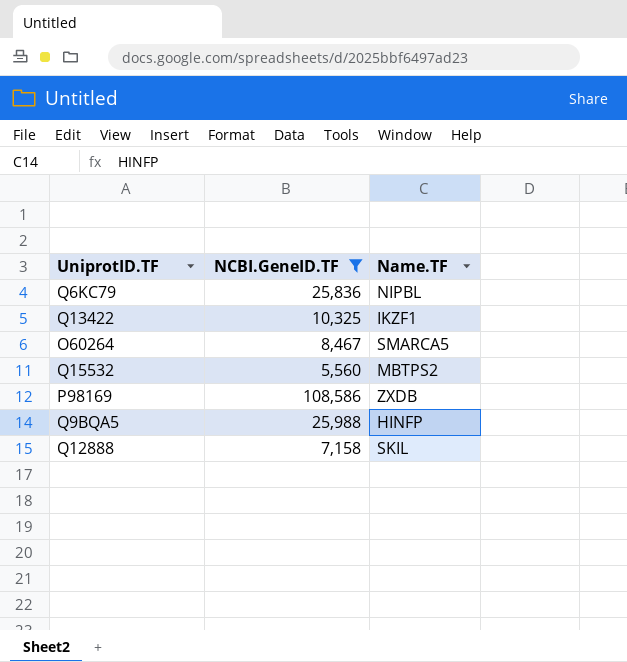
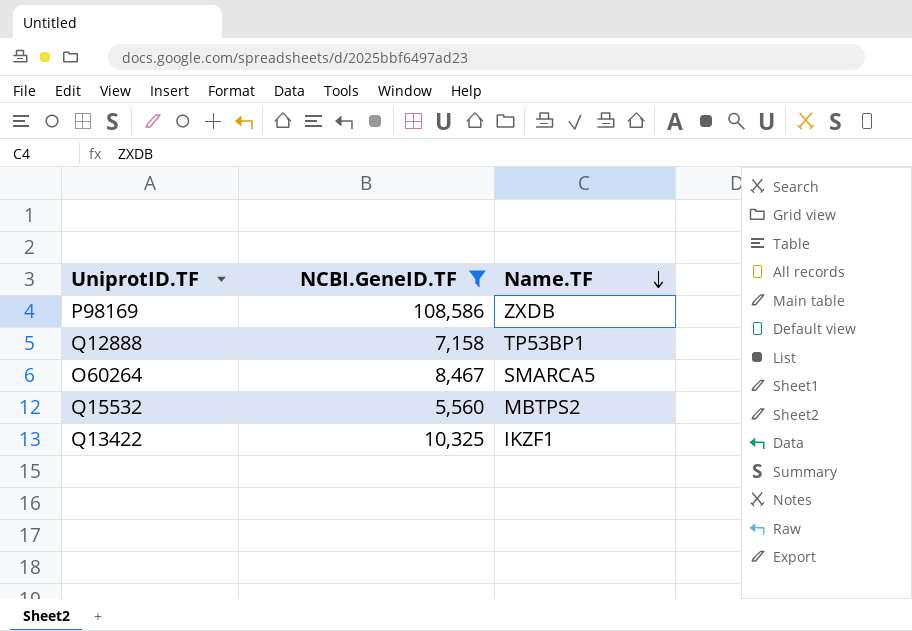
row order: none -> Name.TF descending
row Q6KC79: 25,836 | NIPBL -> none
row Q9BQA5: 25,988 | HINFP -> none
Q12888 | Name.TF: SKIL -> TP53BP1

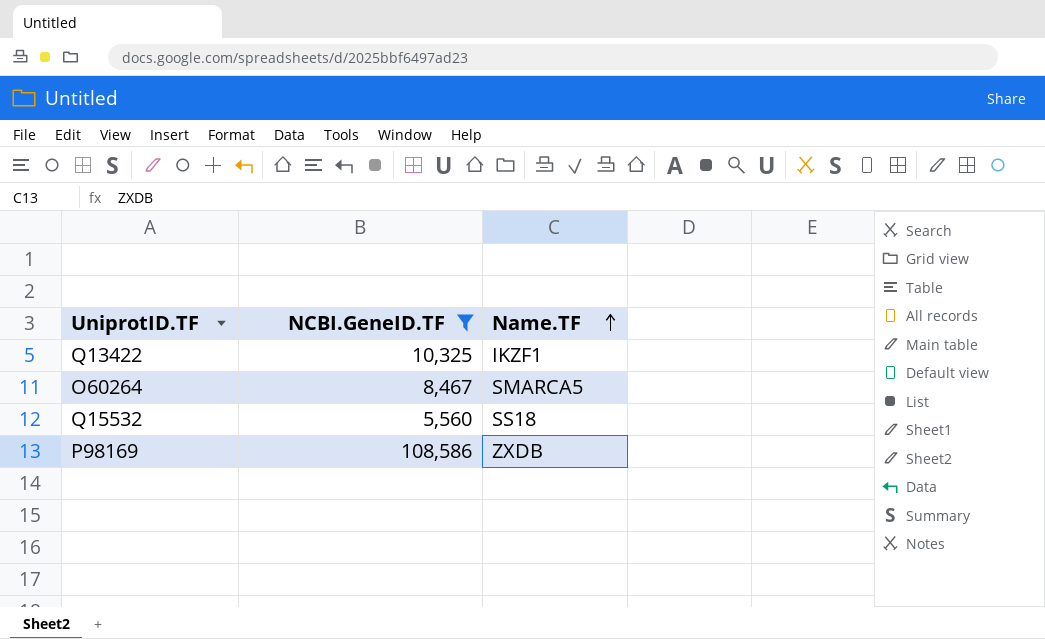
row order: Name.TF descending -> Name.TF ascending
row Q12888: 7,158 | TP53BP1 -> none
Q15532 | Name.TF: MBTPS2 -> SS18

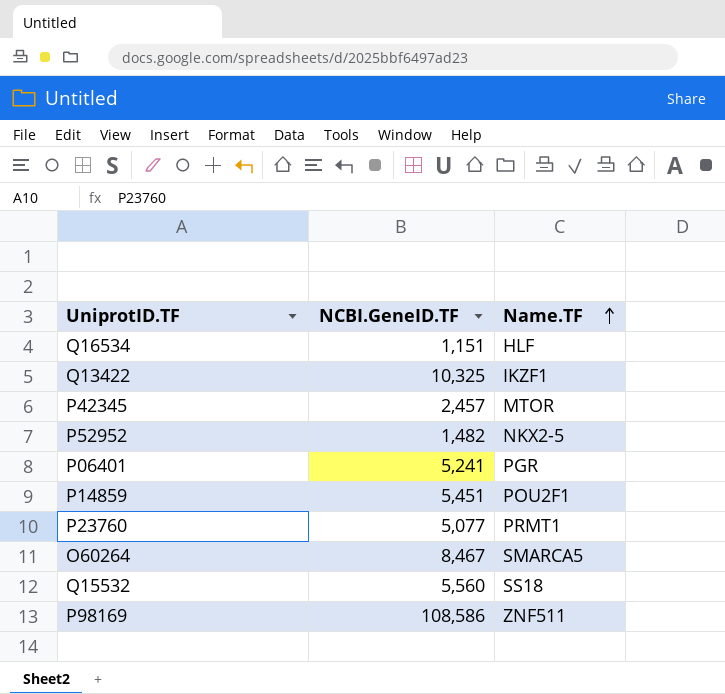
filter: NCBI.GeneID.TF >= 5,560 -> none
P98169 | Name.TF: ZXDB -> ZNF511

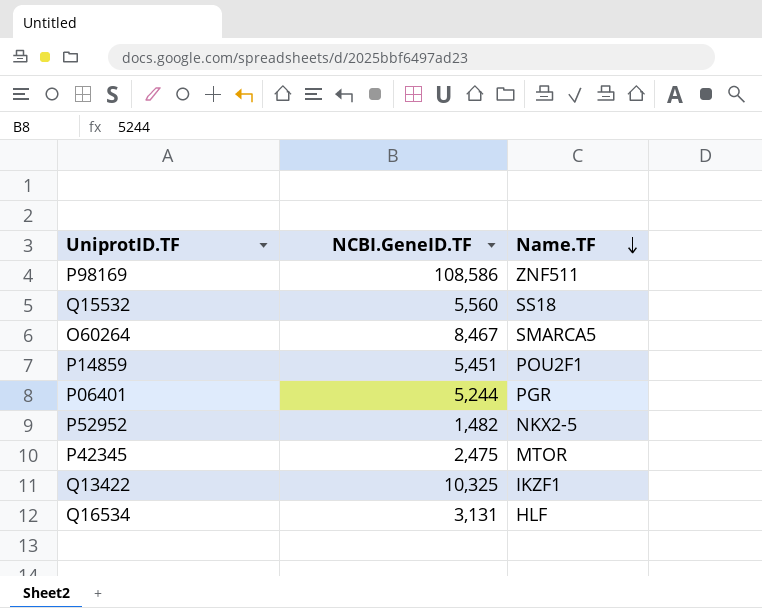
row order: Name.TF ascending -> Name.TF descending
row P23760: 5,077 | PRMT1 -> none
P06401 | NCBI.GeneID.TF: 5,241 -> 5,244
P42345 | NCBI.GeneID.TF: 2,457 -> 2,475
Q16534 | NCBI.GeneID.TF: 1,151 -> 3,131

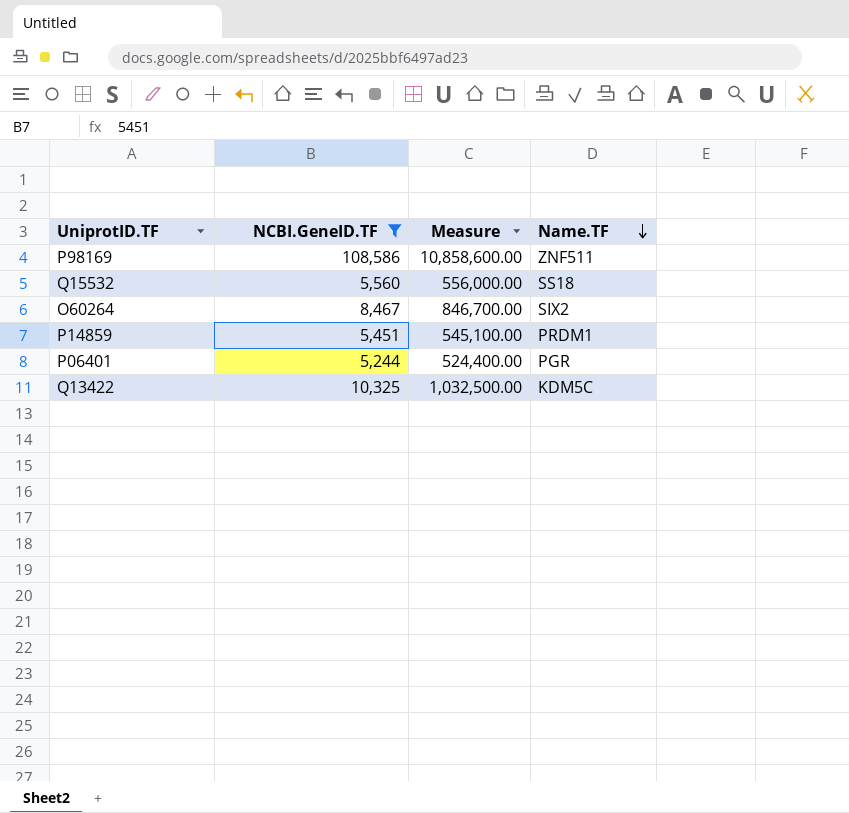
filter: none -> NCBI.GeneID.TF >= 5,244
column Measure | formula: none -> [NCBI.GeneID.TF] * 100
O60264 | Name.TF: SMARCA5 -> SIX2
P14859 | Name.TF: POU2F1 -> PRDM1
Q13422 | Name.TF: IKZF1 -> KDM5C

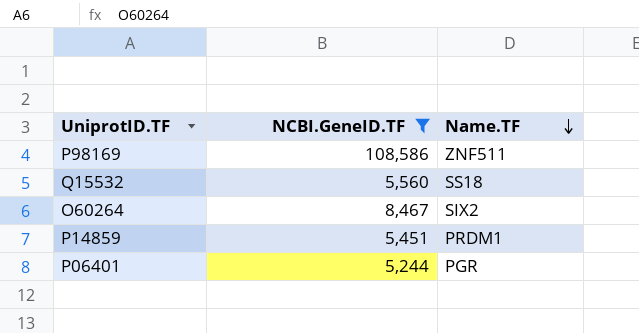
column Measure | formula: [NCBI.GeneID.TF] * 100 -> none
row Q13422: 10,325 | 1,032,500.00 | KDM5C -> none

